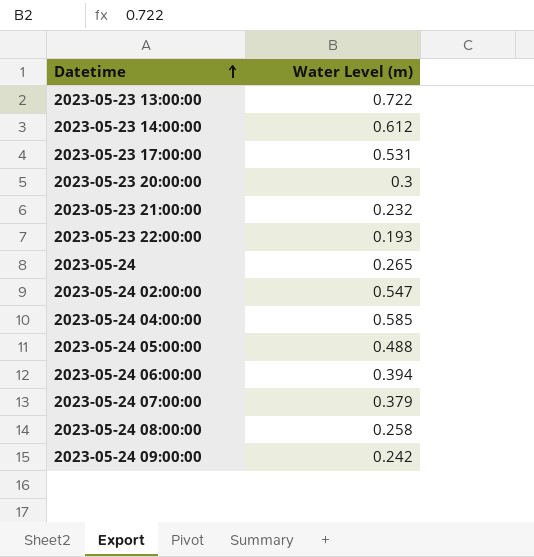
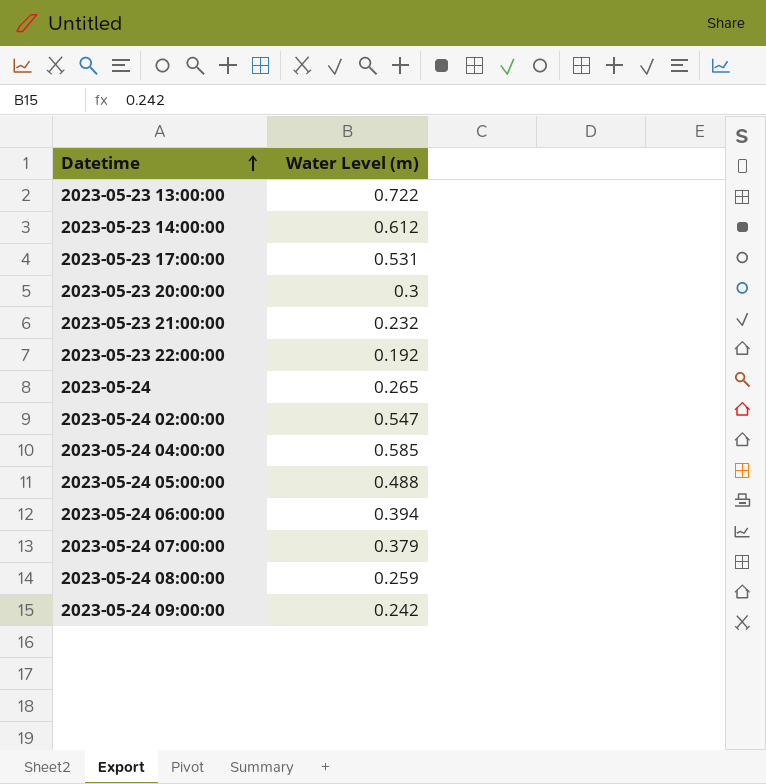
2023-05-23 22:00:00 | Water Level (m): 0.193 -> 0.192
2023-05-24 08:00:00 | Water Level (m): 0.258 -> 0.259

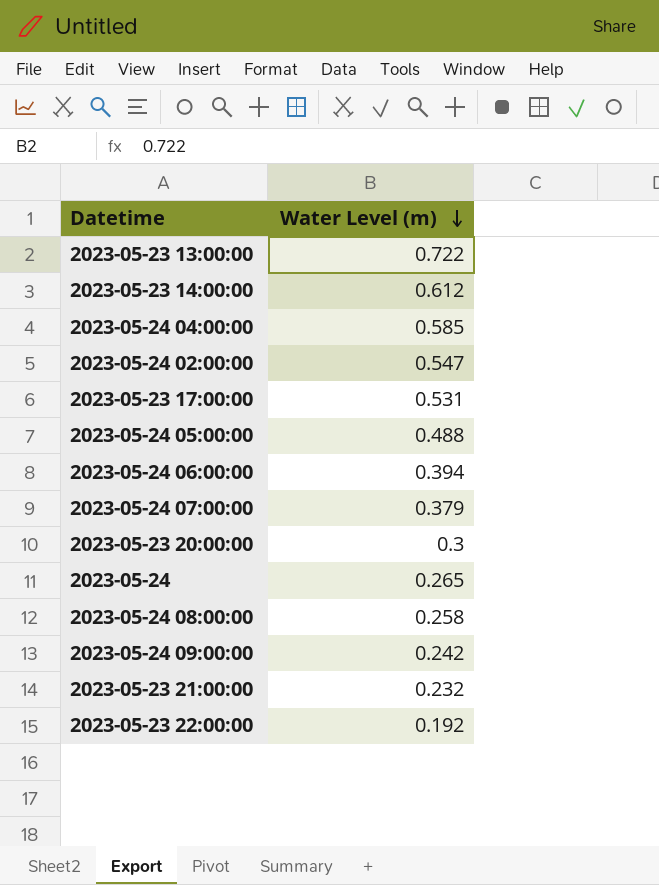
row order: Datetime ascending -> Water Level (m) descending
2023-05-24 08:00:00 | Water Level (m): 0.259 -> 0.258

